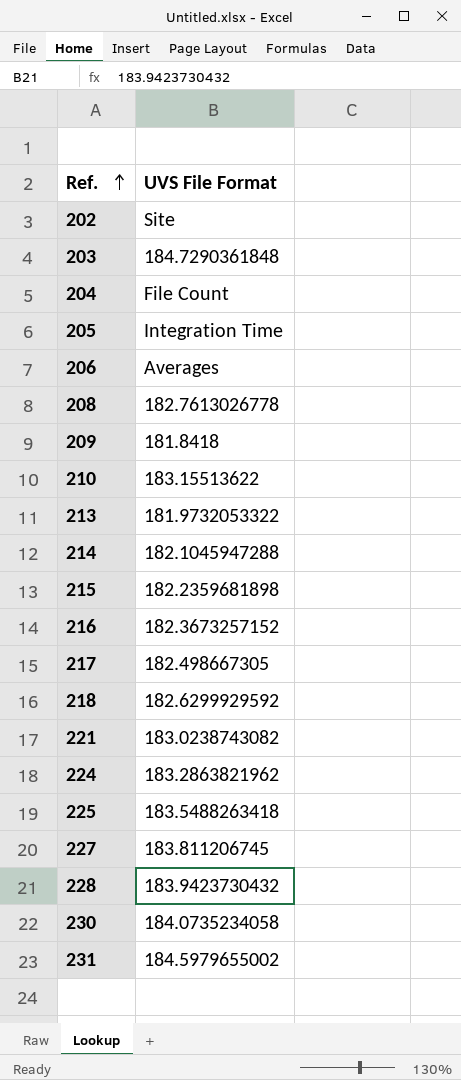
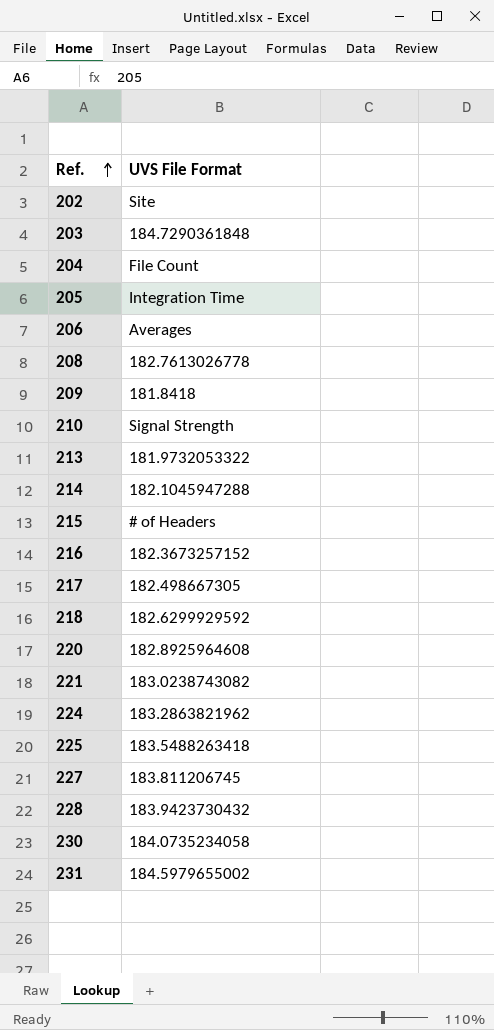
210 | UVS File Format: 183.15513622 -> Signal Strength
215 | UVS File Format: 182.2359681898 -> # of Headers
row 220: none -> 182.8925964608

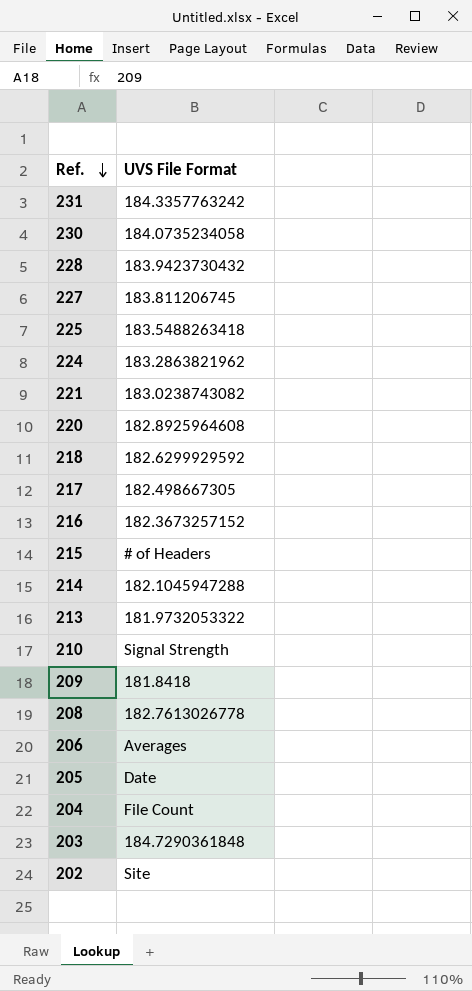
row order: Ref. ascending -> Ref. descending
231 | UVS File Format: 184.5979655002 -> 184.3357763242
205 | UVS File Format: Integration Time -> Date

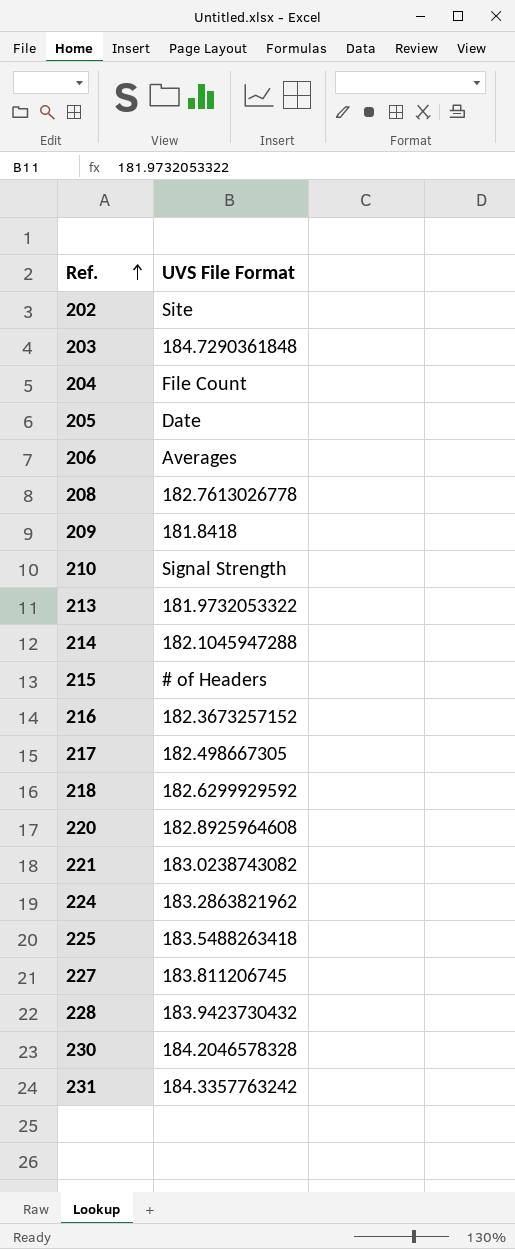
row order: Ref. descending -> Ref. ascending
230 | UVS File Format: 184.0735234058 -> 184.2046578328

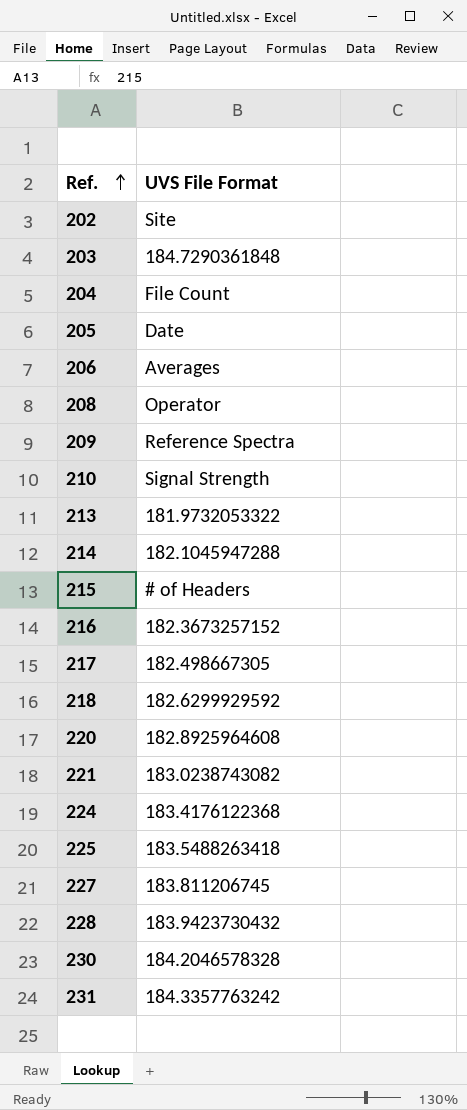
208 | UVS File Format: 182.7613026778 -> Operator
209 | UVS File Format: 181.8418 -> Reference Spectra
224 | UVS File Format: 183.2863821962 -> 183.4176122368

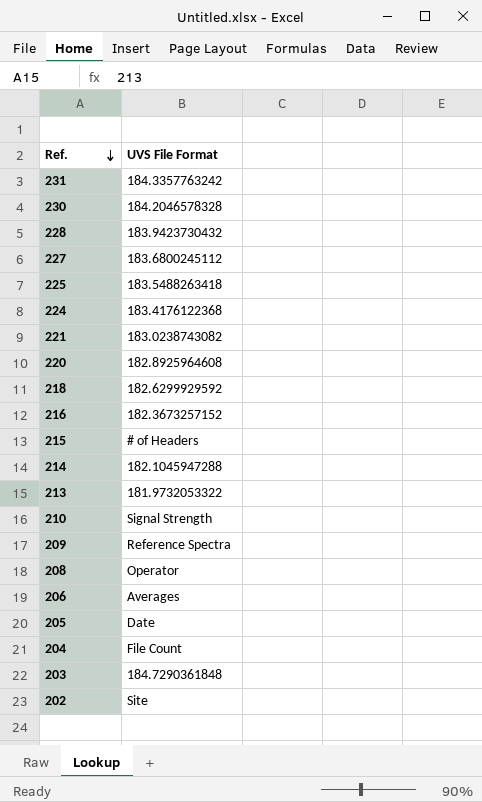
row order: Ref. ascending -> Ref. descending
row 217: 182.498667305 -> none
227 | UVS File Format: 183.811206745 -> 183.6800245112

